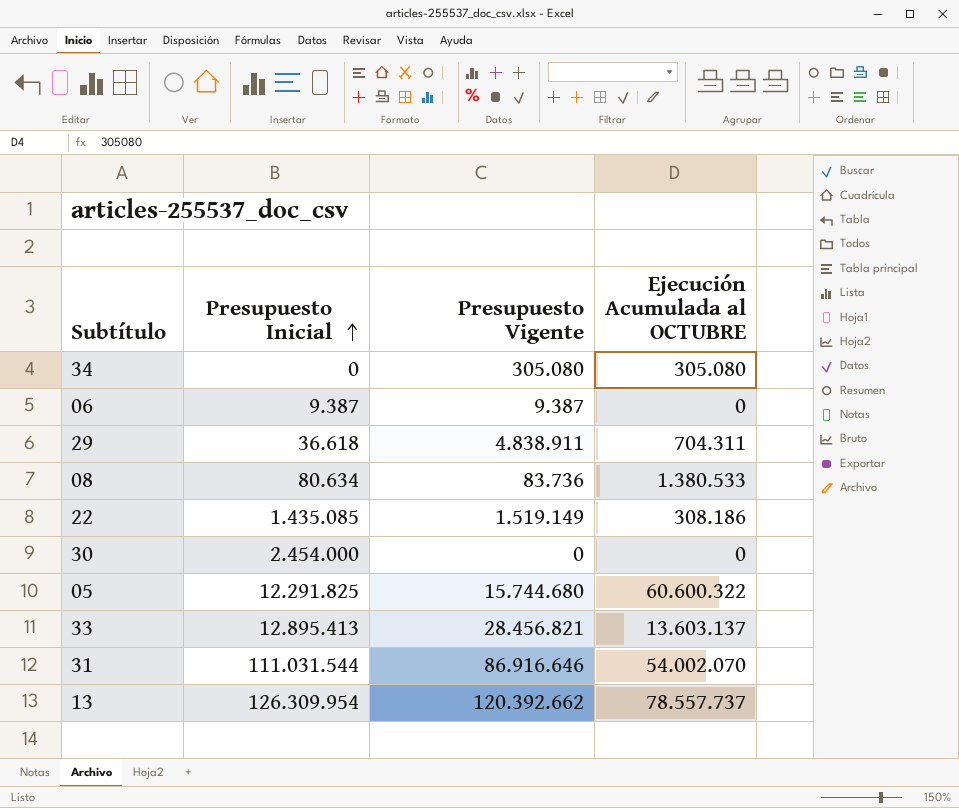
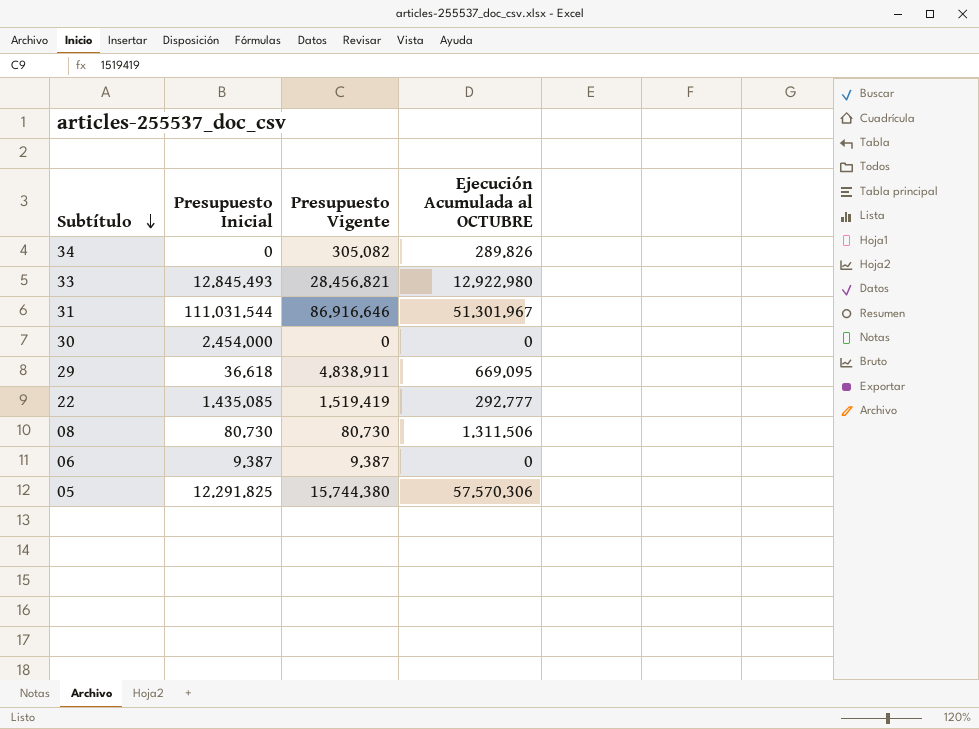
row order: Presupuesto Inicial ascending -> Subtítulo descending
row 13: 126.309.954 | 120.392.662 | 78.557.737 -> none
34 | Presupuesto Vigente: 305.080 -> 305.082
34 | Ejecución Acumulada al OCTUBRE: 305.080 -> 289.826
33 | Presupuesto Inicial: 12.895.413 -> 12.845.493
33 | Ejecución Acumulada al OCTUBRE: 13.603.137 -> 12.922.980
31 | Ejecución Acumulada al OCTUBRE: 54.002.070 -> 51.301.967
29 | Ejecución Acumulada al OCTUBRE: 704.311 -> 669.095
22 | Presupuesto Vigente: 1.519.149 -> 1.519.419
22 | Ejecución Acumulada al OCTUBRE: 308.186 -> 292.777
08 | Presupuesto Inicial: 80.634 -> 80.730
08 | Presupuesto Vigente: 83.736 -> 80.730
08 | Ejecución Acumulada al OCTUBRE: 1.380.533 -> 1.311.506
05 | Presupuesto Vigente: 15.744.680 -> 15.744.380
05 | Ejecución Acumulada al OCTUBRE: 60.600.322 -> 57.570.306

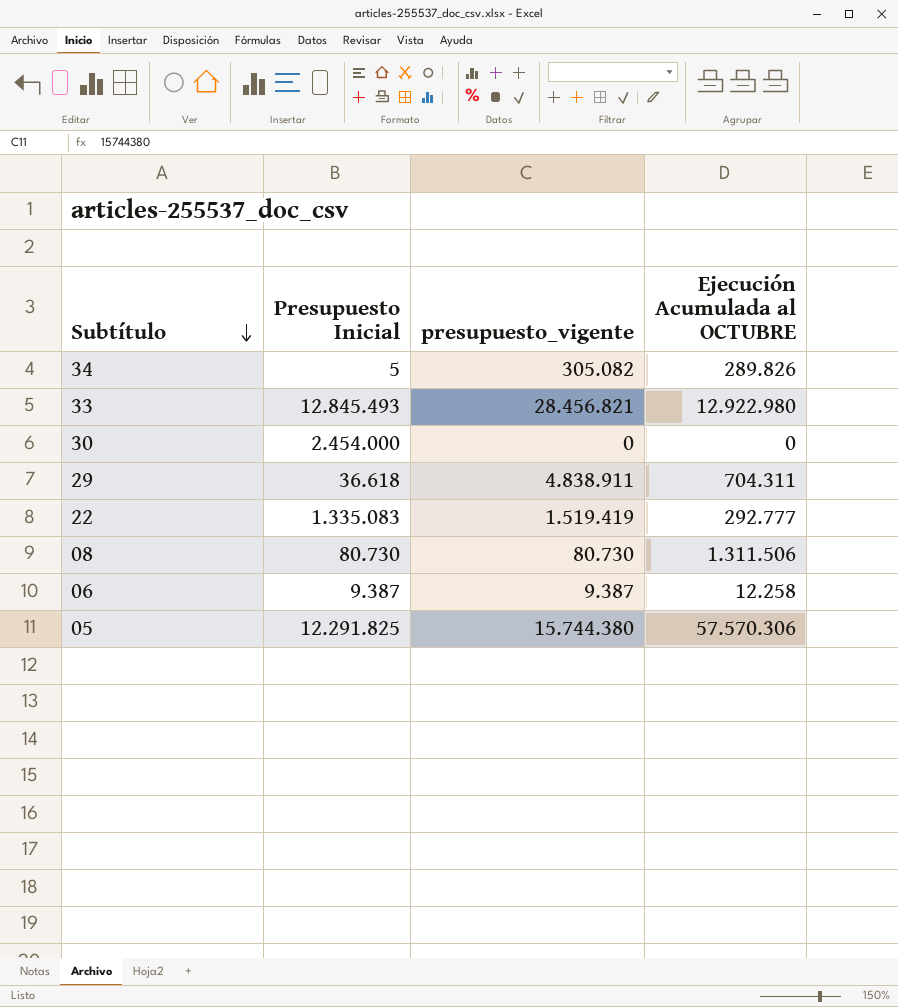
column name: Presupuesto Vigente -> presupuesto_vigente
row 31: 111.031.544 | 86.916.646 | 51.301.967 -> none
34 | Presupuesto Inicial: 0 -> 5
29 | Ejecución Acumulada al OCTUBRE: 669.095 -> 704.311
22 | Presupuesto Inicial: 1.435.085 -> 1.335.083
06 | Ejecución Acumulada al OCTUBRE: 0 -> 12.258

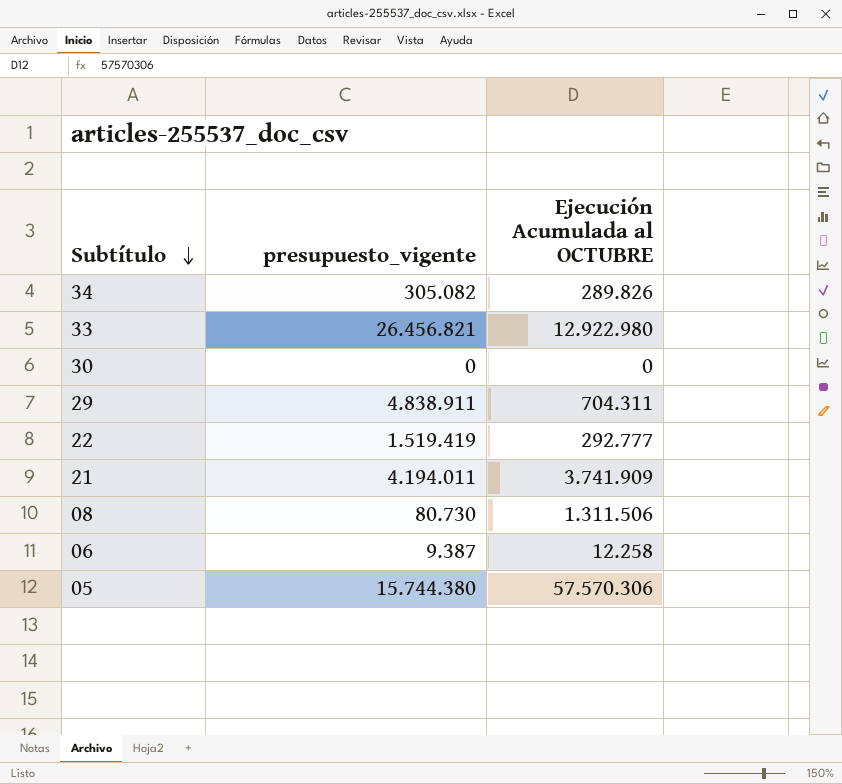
column Presupuesto Inicial | position: 2 -> none
33 | presupuesto_vigente: 28.456.821 -> 26.456.821
row 21: none -> 4.194.011 | 3.741.909

